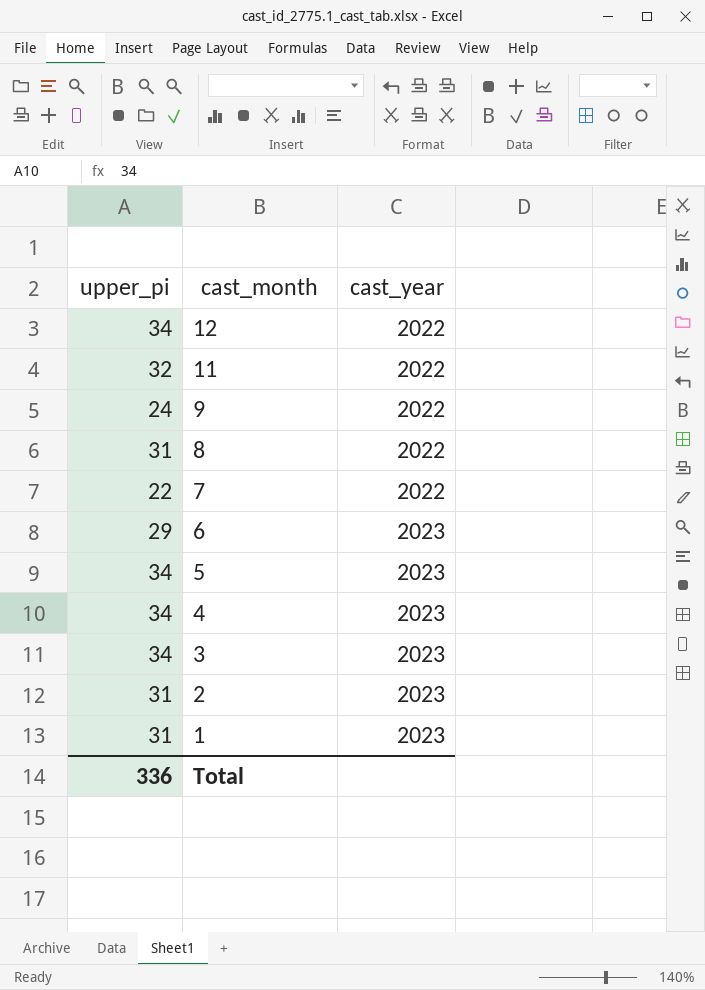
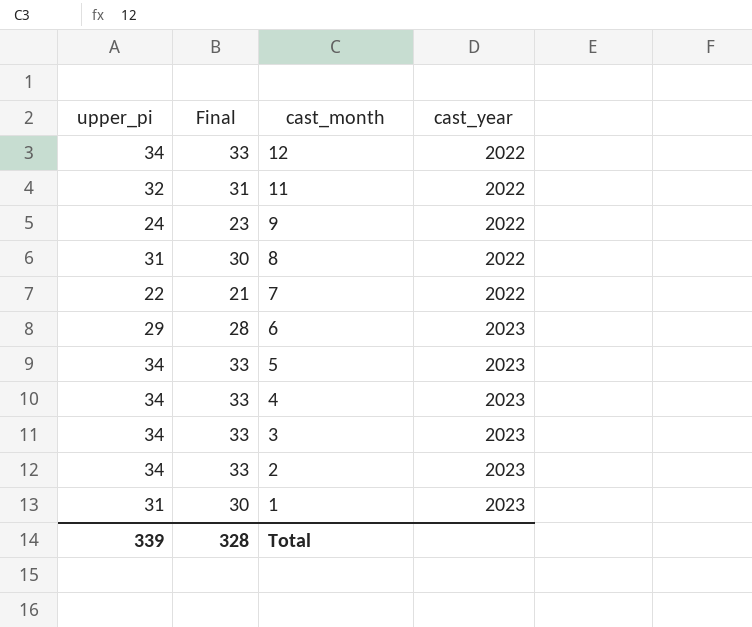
column Final | formula: none -> [upper_pi] - 1
2 | upper_pi: 31 -> 34
Total | upper_pi: 336 -> 339

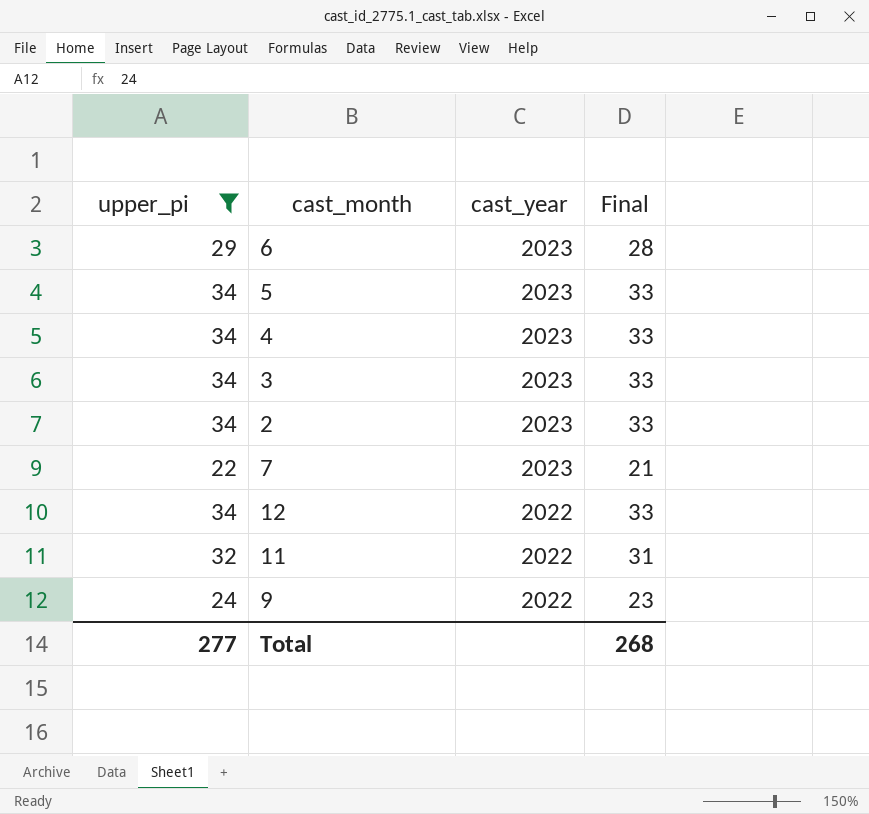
filter: none -> upper_pi != 31
row order: cast_month descending -> cast_year descending
column Final | position: 2 -> 4
7 | cast_year: 2022 -> 2023
Total | upper_pi: 339 -> 277
Total | Final: 328 -> 268

